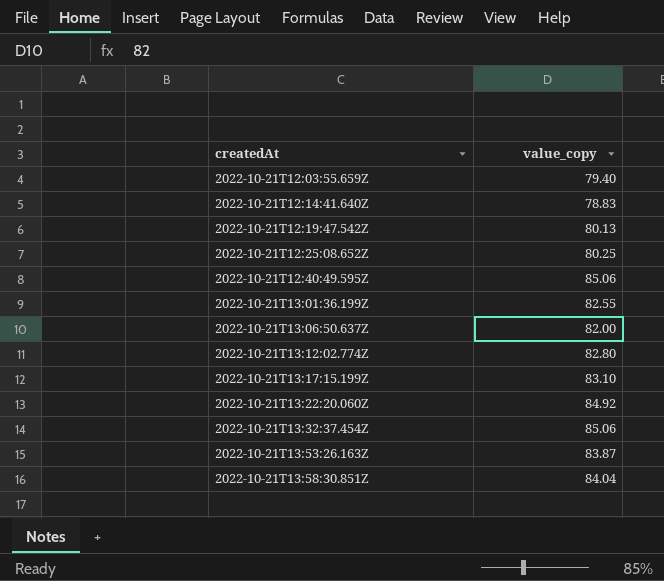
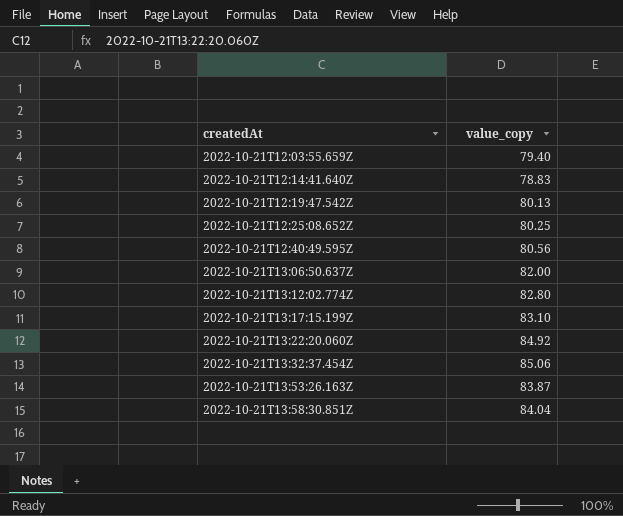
row 2022-10-21T13:01:36.199Z: 82.55 -> none
2022-10-21T12:40:49.595Z | value_copy: 85.06 -> 80.56

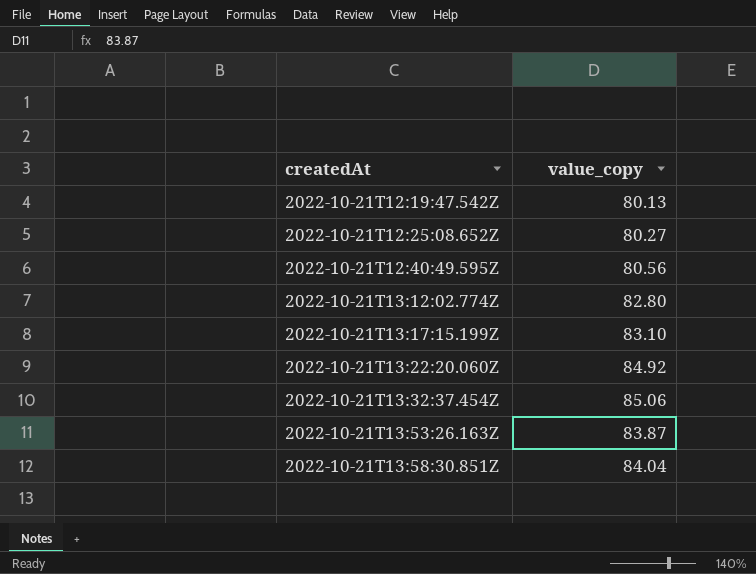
row 2022-10-21T12:03:55.659Z: 79.40 -> none
row 2022-10-21T12:14:41.640Z: 78.83 -> none
row 2022-10-21T13:06:50.637Z: 82.00 -> none
2022-10-21T12:25:08.652Z | value_copy: 80.25 -> 80.27

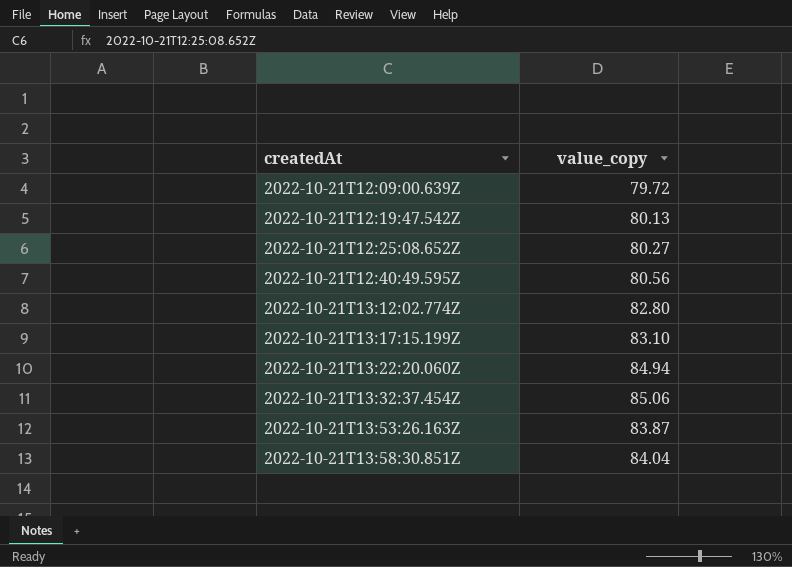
row 2022-10-21T12:09:00.639Z: none -> 79.72
2022-10-21T13:22:20.060Z | value_copy: 84.92 -> 84.94

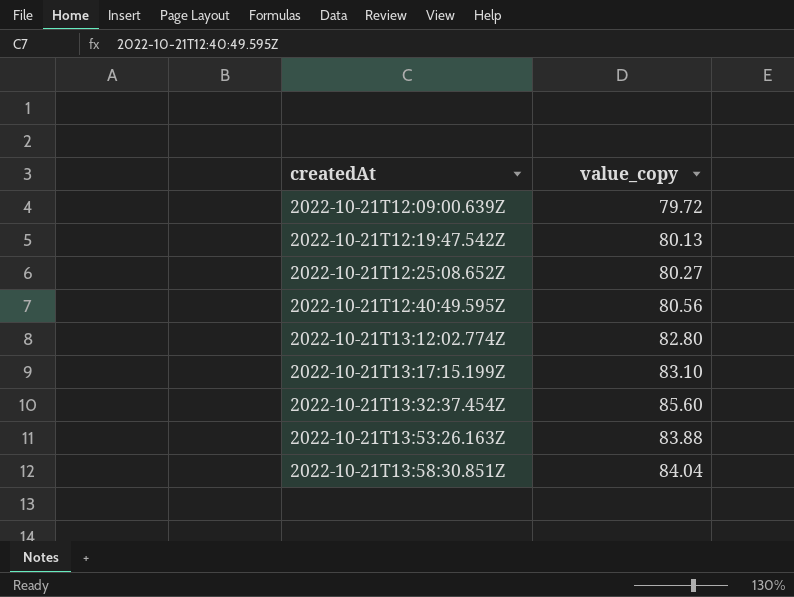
row 2022-10-21T13:22:20.060Z: 84.94 -> none
2022-10-21T13:32:37.454Z | value_copy: 85.06 -> 85.60
2022-10-21T13:53:26.163Z | value_copy: 83.87 -> 83.88

